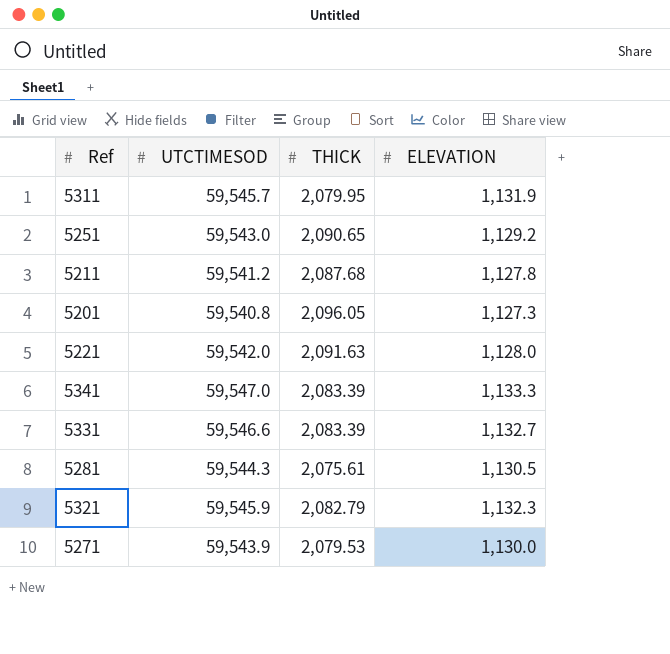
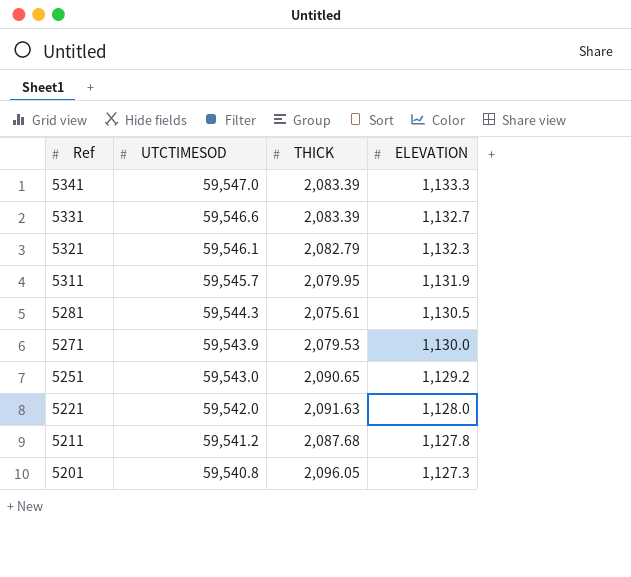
row order: none -> Ref descending
5321 | UTCTIMESOD: 59,545.9 -> 59,546.1

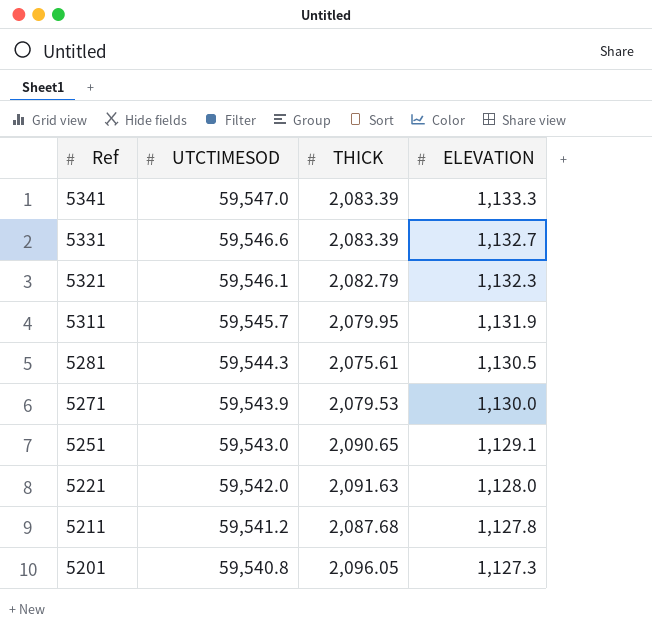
5251 | ELEVATION: 1,129.2 -> 1,129.1

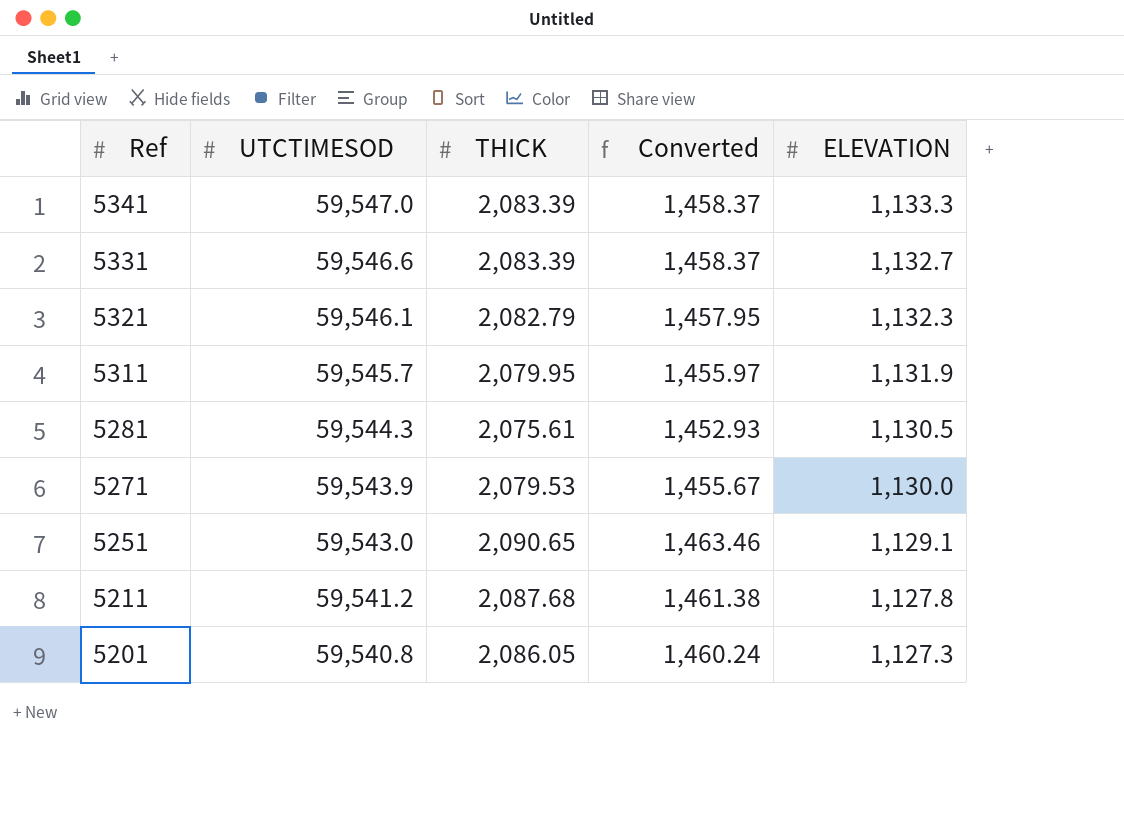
column Converted | formula: none -> [THICK] * 0.7
row 5221: 59,542.0 | 2,091.63 | 1,128.0 -> none
5201 | THICK: 2,096.05 -> 2,086.05

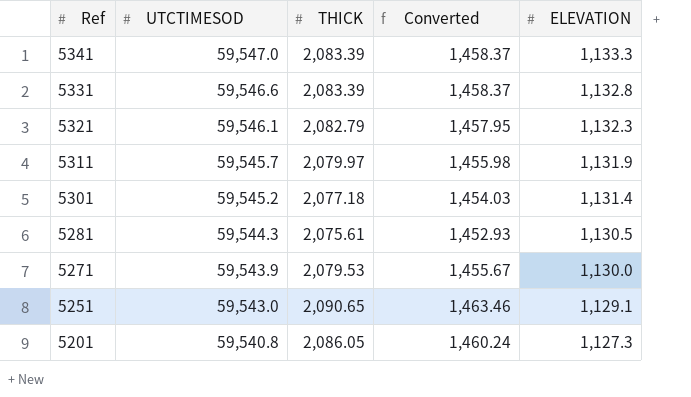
row 5211: 59,541.2 | 2,087.68 | 1,461.38 | 1,127.8 -> none
5331 | ELEVATION: 1,132.7 -> 1,132.8
5311 | THICK: 2,079.95 -> 2,079.97
5311 | Converted: 1,455.97 -> 1,455.98
row 5301: none -> 59,545.2 | 2,077.18 | 1,454.03 | 1,131.4

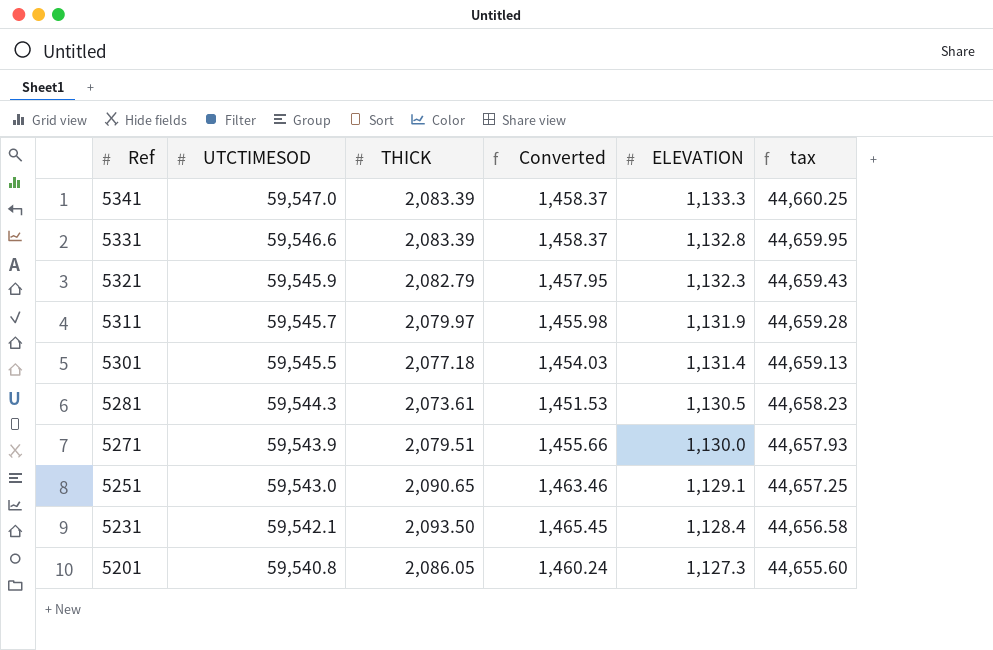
column tax | formula: none -> [UTCTIMESOD] * 0.75
5321 | UTCTIMESOD: 59,546.1 -> 59,545.9
5301 | UTCTIMESOD: 59,545.2 -> 59,545.5
5281 | THICK: 2,075.61 -> 2,073.61
5281 | Converted: 1,452.93 -> 1,451.53
5271 | THICK: 2,079.53 -> 2,079.51
5271 | Converted: 1,455.67 -> 1,455.66
row 5231: none -> 59,542.1 | 2,093.50 | 1,465.45 | 1,128.4 | 44,656.58

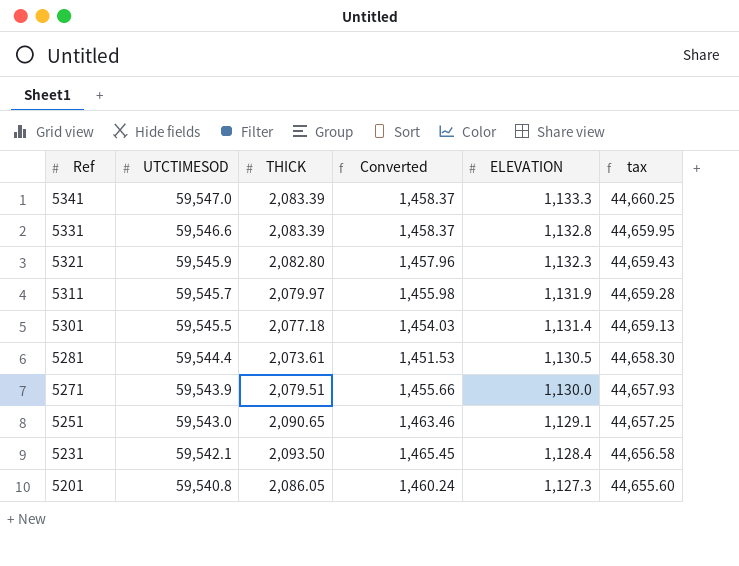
5321 | THICK: 2,082.79 -> 2,082.80
5321 | Converted: 1,457.95 -> 1,457.96
5281 | UTCTIMESOD: 59,544.3 -> 59,544.4
5281 | tax: 44,658.23 -> 44,658.30

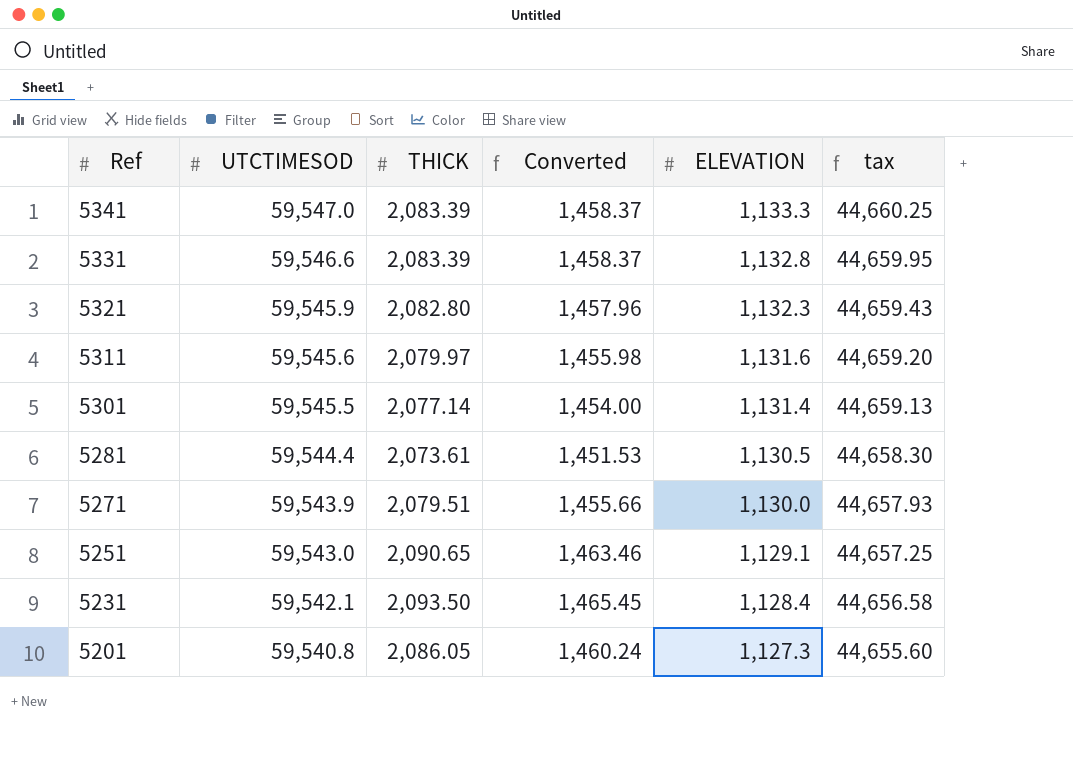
5311 | UTCTIMESOD: 59,545.7 -> 59,545.6
5311 | ELEVATION: 1,131.9 -> 1,131.6
5311 | tax: 44,659.28 -> 44,659.20
5301 | THICK: 2,077.18 -> 2,077.14
5301 | Converted: 1,454.03 -> 1,454.00

